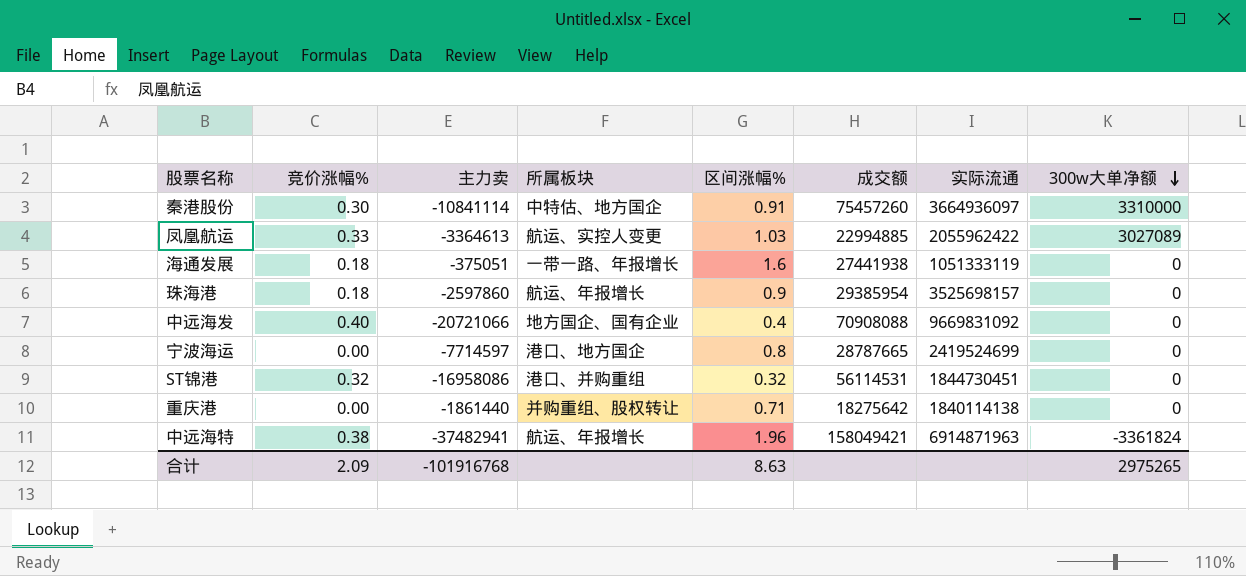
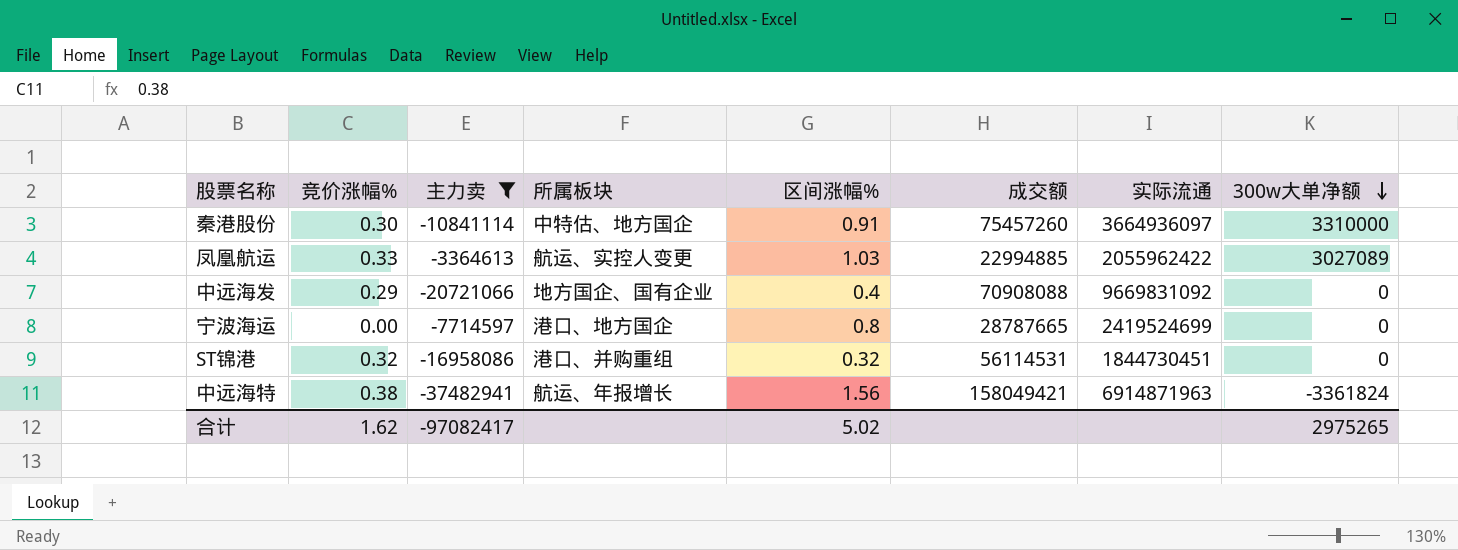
filter: none -> 主力卖 <= -3364613
中远海发 | 竞价涨幅%: 0.40 -> 0.29
中远海特 | 区间涨幅%: 1.96 -> 1.56
合计 | 竞价涨幅%: 2.09 -> 1.62
合计 | 主力卖: -101916768 -> -97082417
合计 | 区间涨幅%: 8.63 -> 5.02

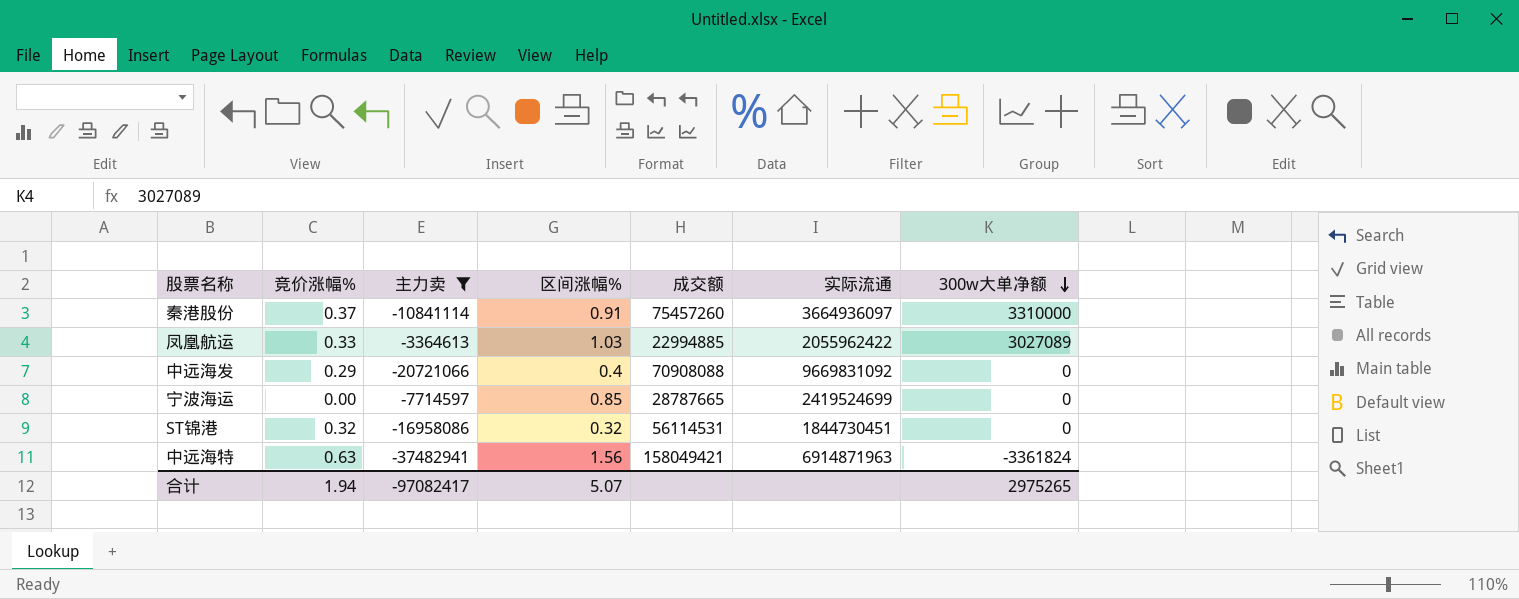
column 所属板块 | position: 4 -> none
秦港股份 | 竞价涨幅%: 0.30 -> 0.37
宁波海运 | 区间涨幅%: 0.8 -> 0.85
中远海特 | 竞价涨幅%: 0.38 -> 0.63
合计 | 竞价涨幅%: 1.62 -> 1.94
合计 | 区间涨幅%: 5.02 -> 5.07

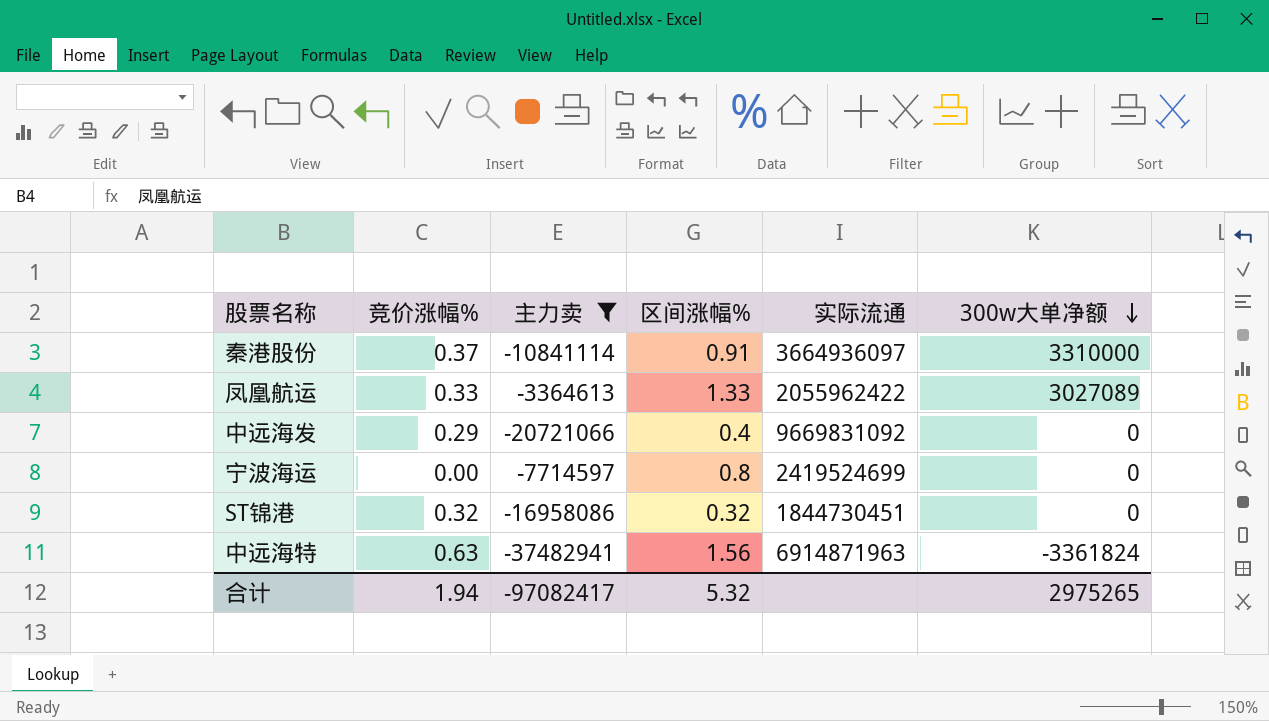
column 成交额 | position: 5 -> none
凤凰航运 | 区间涨幅%: 1.03 -> 1.33
宁波海运 | 区间涨幅%: 0.85 -> 0.8
合计 | 区间涨幅%: 5.07 -> 5.32

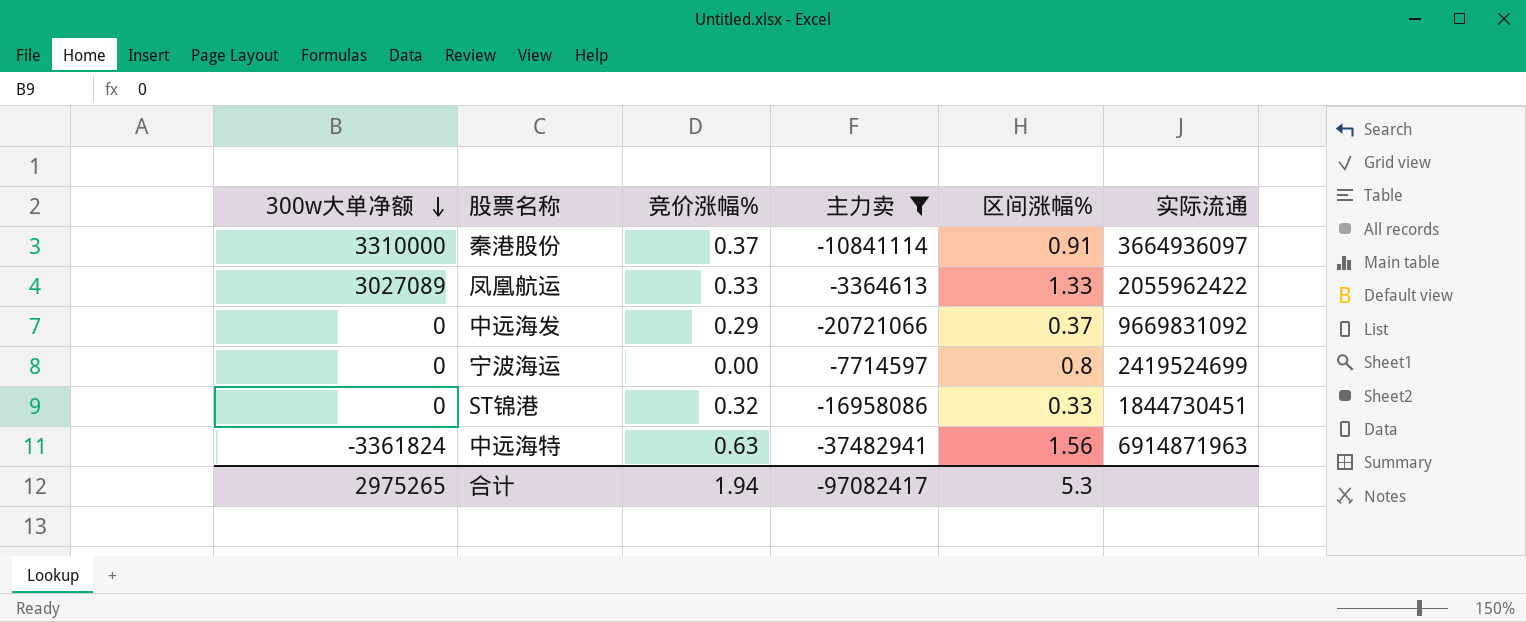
column 300w大单净额 | position: 6 -> 1
中远海发 | 区间涨幅%: 0.4 -> 0.37
ST锦港 | 区间涨幅%: 0.32 -> 0.33
合计 | 区间涨幅%: 5.32 -> 5.3

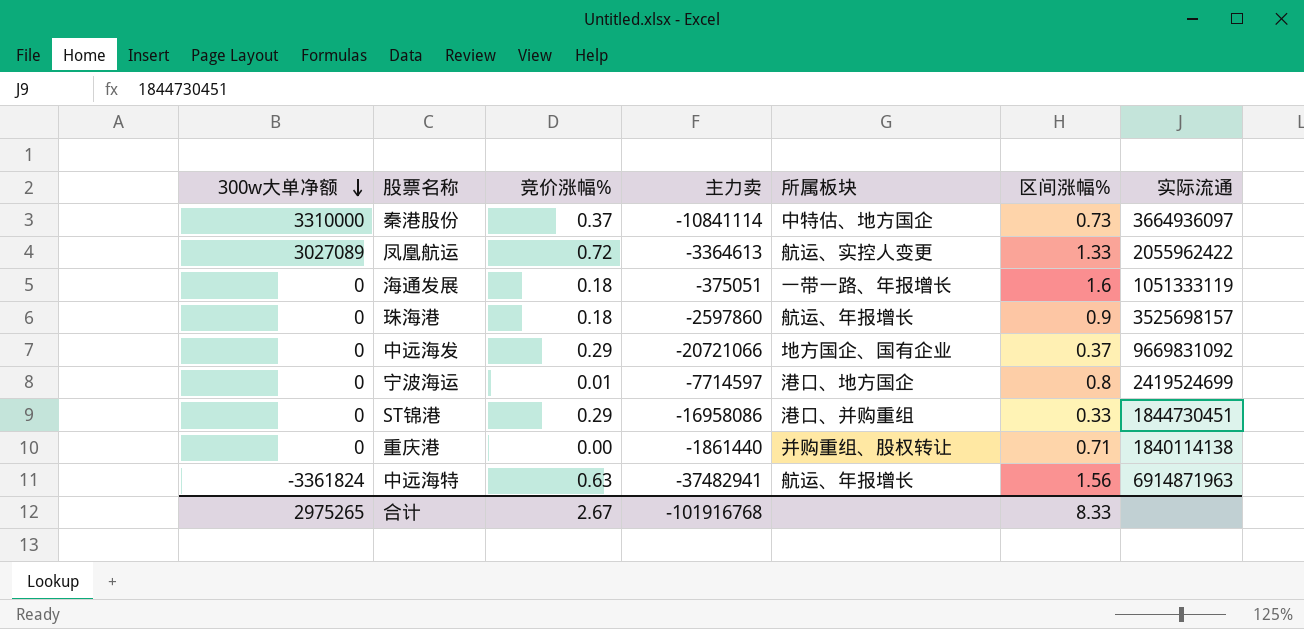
filter: 主力卖 <= -3364613 -> none
column 所属板块 | position: none -> 5
秦港股份 | 区间涨幅%: 0.91 -> 0.73
凤凰航运 | 竞价涨幅%: 0.33 -> 0.72
宁波海运 | 竞价涨幅%: 0.00 -> 0.01
ST锦港 | 竞价涨幅%: 0.32 -> 0.29
合计 | 竞价涨幅%: 1.94 -> 2.67
合计 | 主力卖: -97082417 -> -101916768
合计 | 区间涨幅%: 5.3 -> 8.33

